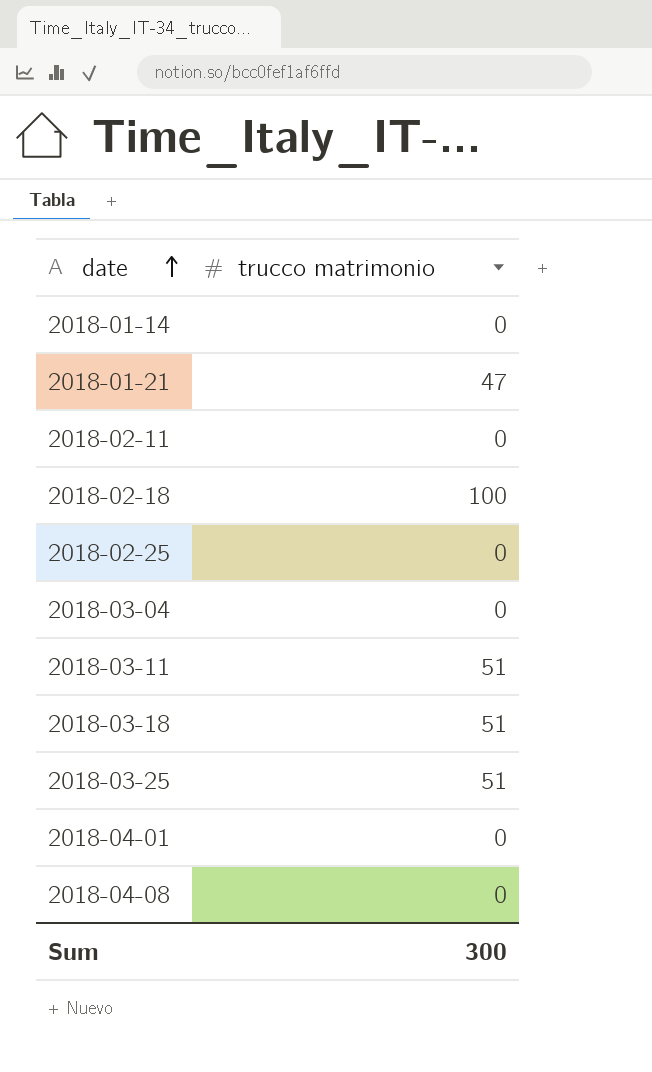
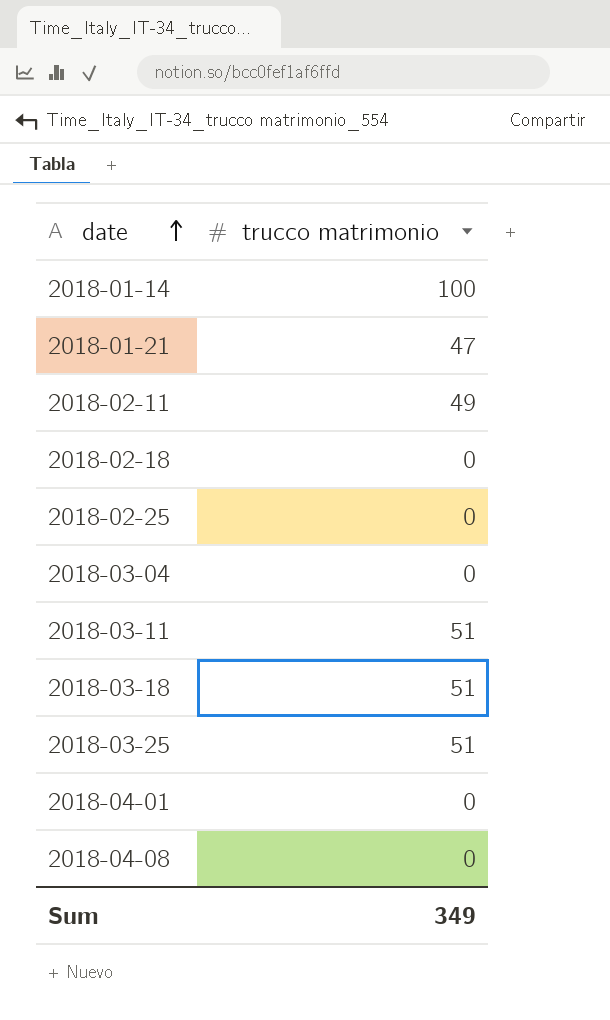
2018-01-14 | trucco matrimonio: 0 -> 100
2018-02-11 | trucco matrimonio: 0 -> 49
2018-02-18 | trucco matrimonio: 100 -> 0
Sum | trucco matrimonio: 300 -> 349

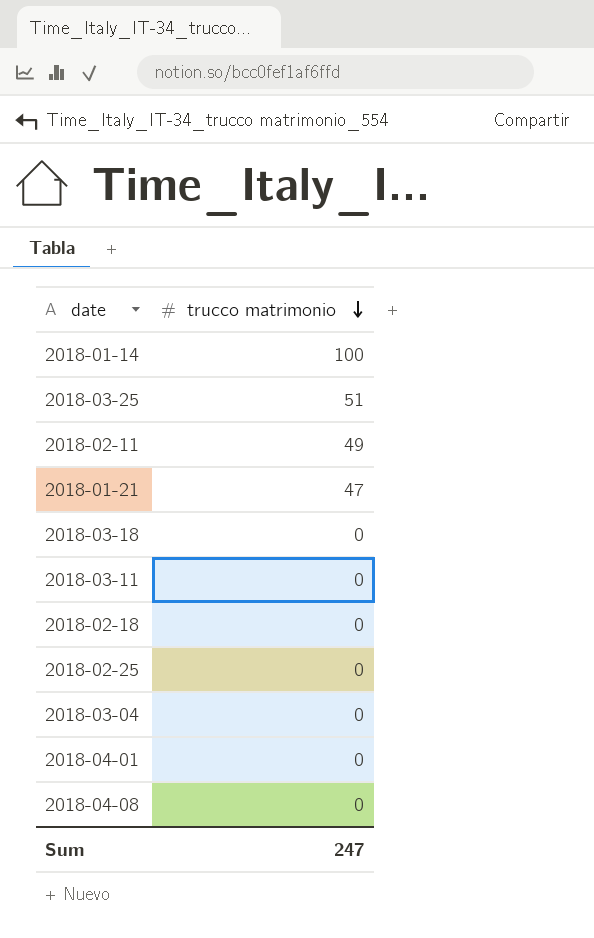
row order: date ascending -> trucco matrimonio descending
2018-03-18 | trucco matrimonio: 51 -> 0
2018-03-11 | trucco matrimonio: 51 -> 0
Sum | trucco matrimonio: 349 -> 247

